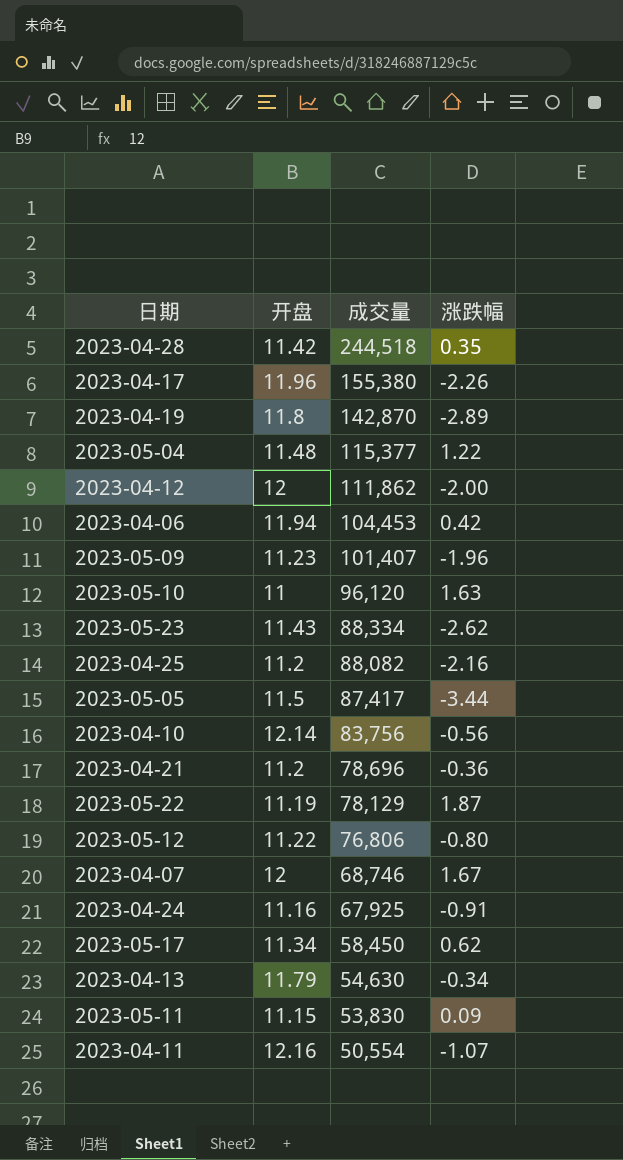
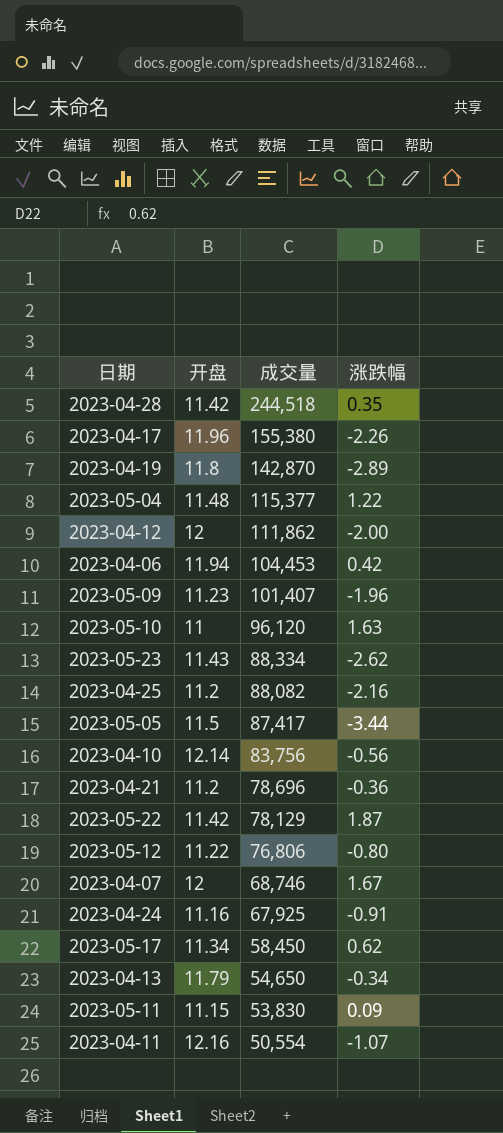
2023-05-22 | 开盘: 11.19 -> 11.42
2023-04-13 | 成交量: 54,630 -> 54,650

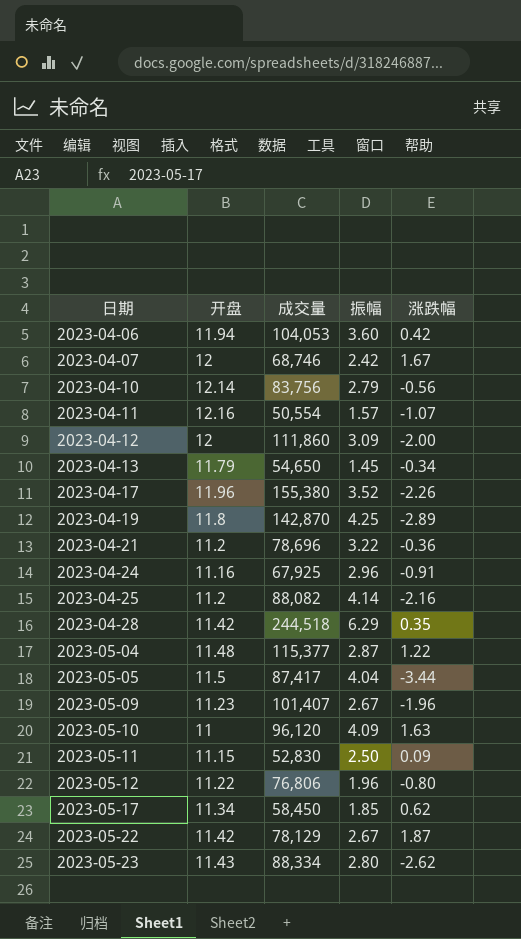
row order: 成交量 descending -> 日期 ascending
column 振幅 | position: none -> 4
2023-04-06 | 成交量: 104,453 -> 104,053
2023-04-12 | 成交量: 111,862 -> 111,860
2023-05-11 | 成交量: 53,830 -> 52,830

